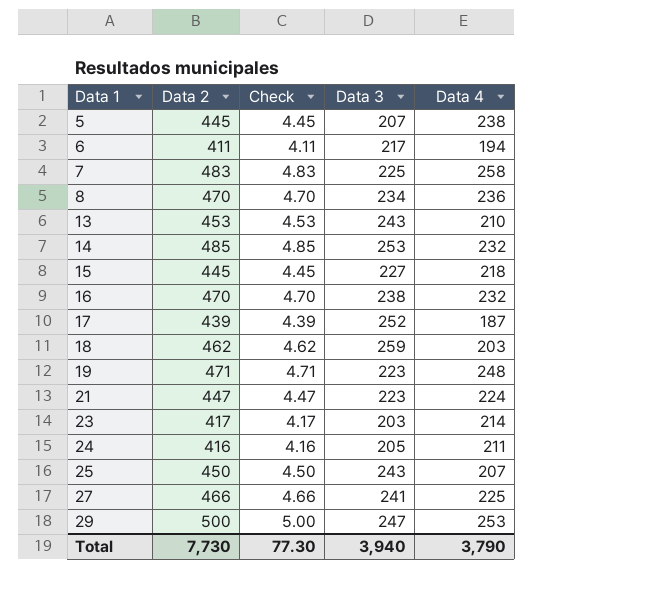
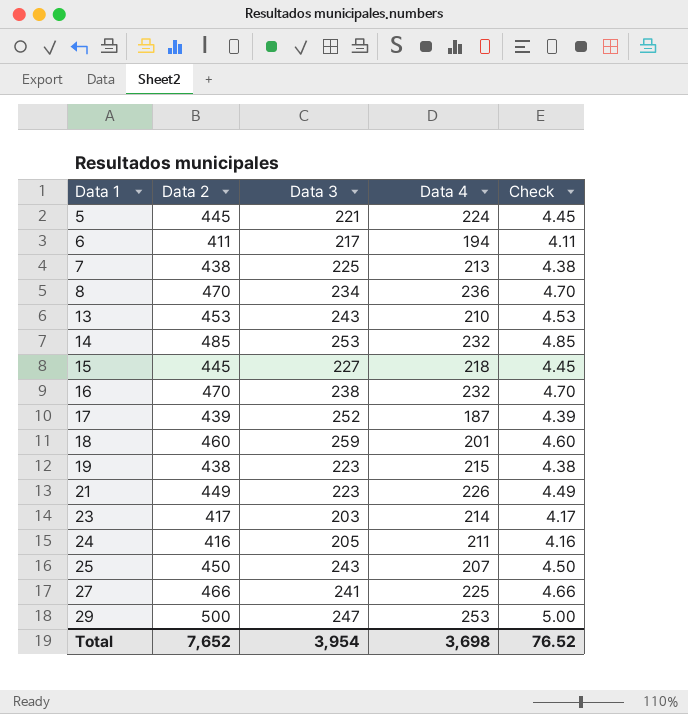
column Check | position: 3 -> 5
5 | Data 3: 207 -> 221
5 | Data 4: 238 -> 224
7 | Data 2: 483 -> 438
7 | Data 4: 258 -> 213
7 | Check: 4.83 -> 4.38
18 | Data 2: 462 -> 460
18 | Data 4: 203 -> 201
18 | Check: 4.62 -> 4.60
19 | Data 2: 471 -> 438
19 | Data 4: 248 -> 215
19 | Check: 4.71 -> 4.38
21 | Data 2: 447 -> 449
21 | Data 4: 224 -> 226
21 | Check: 4.47 -> 4.49
Total | Data 2: 7,730 -> 7,652
Total | Data 3: 3,940 -> 3,954
Total | Data 4: 3,790 -> 3,698
Total | Check: 77.30 -> 76.52

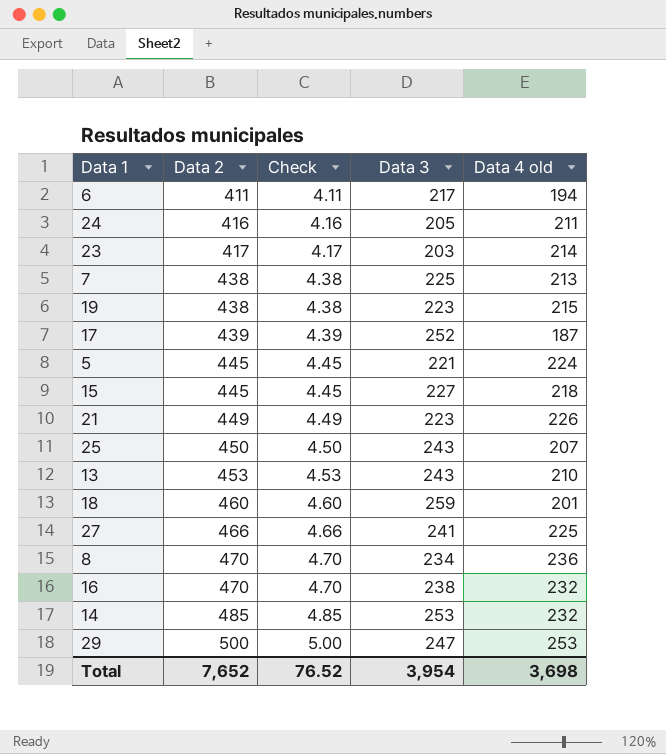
row order: Data 1 ascending -> Data 2 ascending
column Check | position: 5 -> 3
column name: Data 4 -> Data 4 old

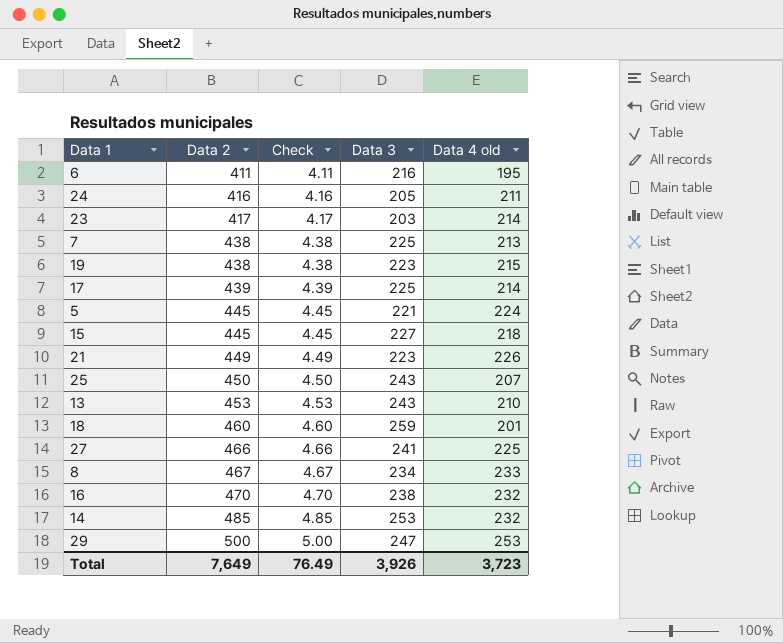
6 | Data 3: 217 -> 216
6 | Data 4 old: 194 -> 195
17 | Data 3: 252 -> 225
17 | Data 4 old: 187 -> 214
8 | Data 2: 470 -> 467
8 | Check: 4.70 -> 4.67
8 | Data 4 old: 236 -> 233
Total | Data 2: 7,652 -> 7,649
Total | Check: 76.52 -> 76.49
Total | Data 3: 3,954 -> 3,926
Total | Data 4 old: 3,698 -> 3,723

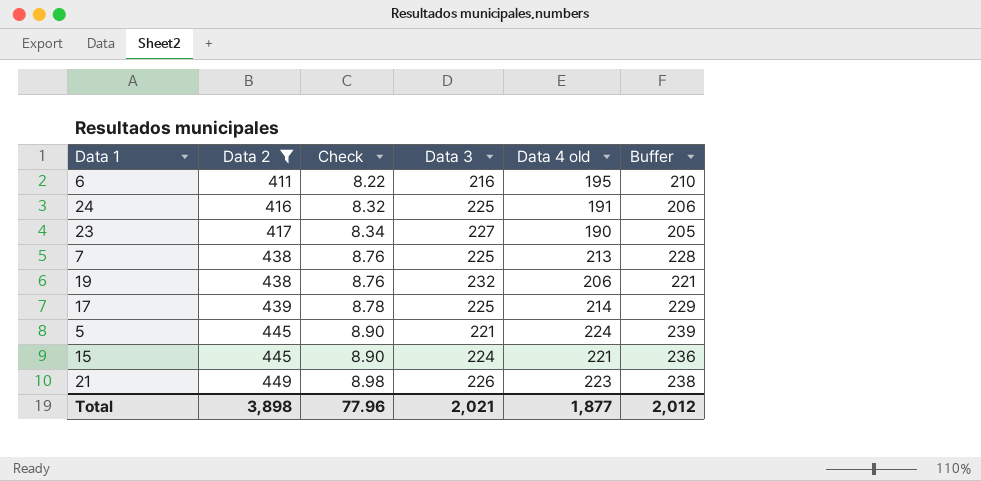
filter: none -> Data 2 <= 449
column Check | formula: [Data 2] * 0.01 -> [Data 2] * 0.02
column Buffer | formula: none -> [Data 4 old] + 15
24 | Data 3: 205 -> 225
24 | Data 4 old: 211 -> 191
23 | Data 3: 203 -> 227
23 | Data 4 old: 214 -> 190
19 | Data 3: 223 -> 232
19 | Data 4 old: 215 -> 206
15 | Data 3: 227 -> 224
15 | Data 4 old: 218 -> 221
21 | Data 3: 223 -> 226
21 | Data 4 old: 226 -> 223
Total | Data 2: 7,649 -> 3,898
Total | Check: 76.49 -> 77.96
Total | Data 3: 3,926 -> 2,021
Total | Data 4 old: 3,723 -> 1,877

